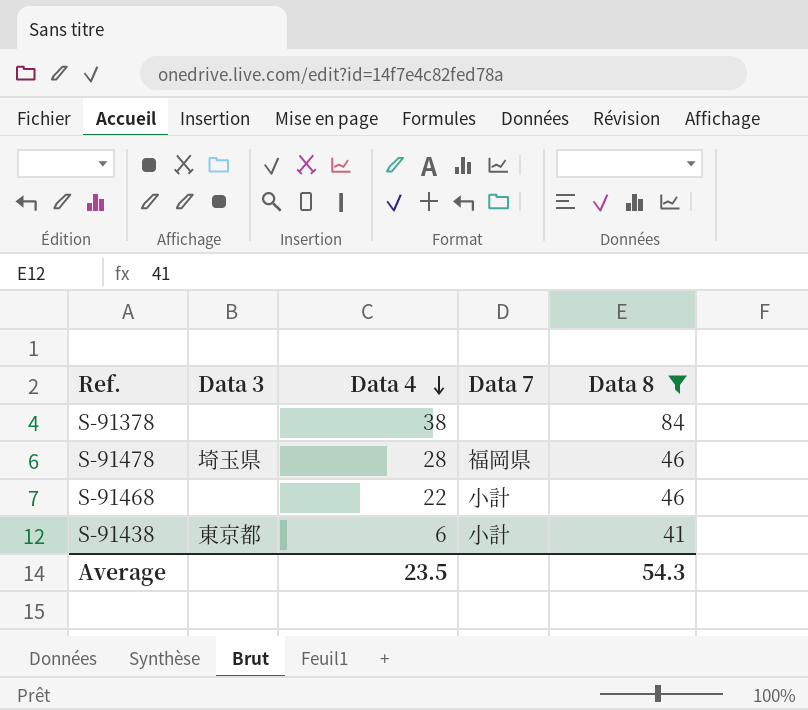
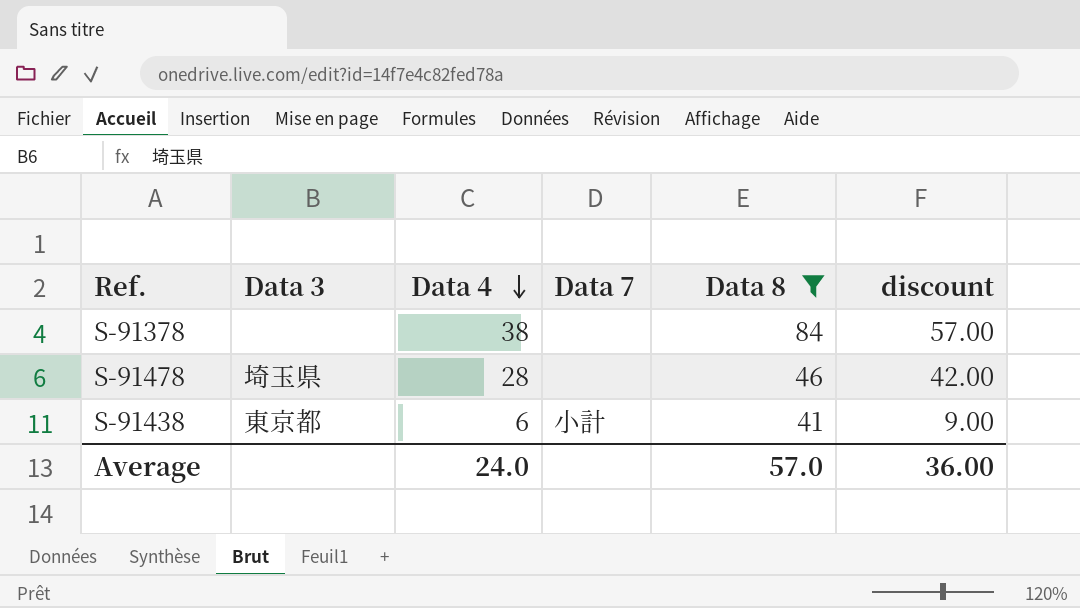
column discount | formula: none -> [Data 4] * 1.5
row S-91468: none | 22 | 小計 | 46 -> none
S-91478 | Data 7: 福岡県 -> none
Average | Data 4: 23.5 -> 24.0
Average | Data 8: 54.3 -> 57.0

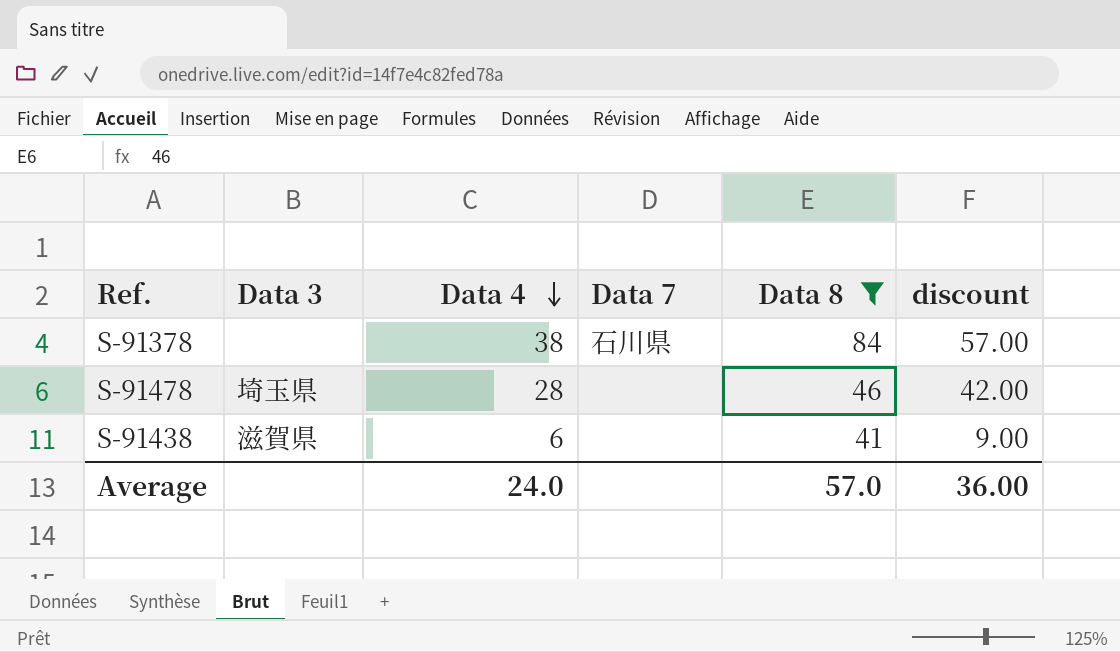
S-91378 | Data 7: none -> 石川県
S-91438 | Data 3: 東京都 -> 滋賀県
S-91438 | Data 7: 小計 -> none

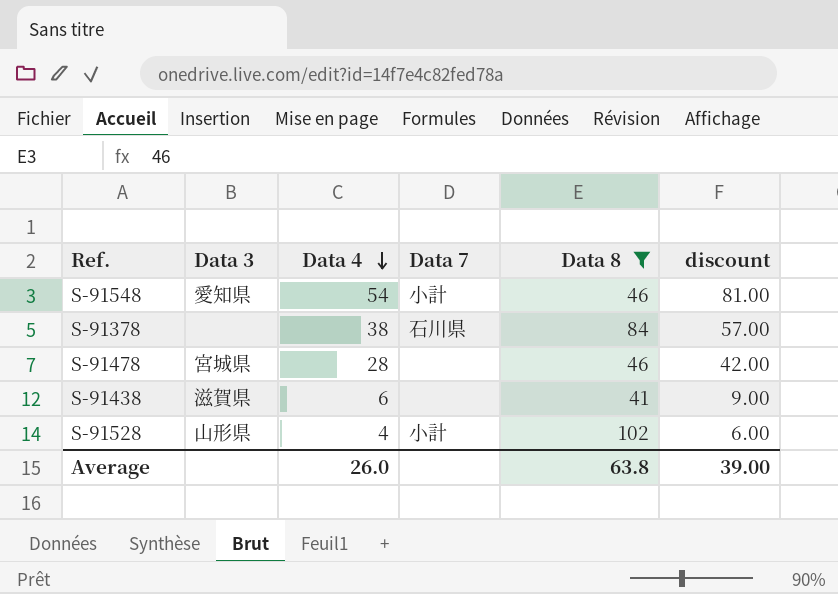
row S-91548: none -> 愛知県 | 54 | 小計 | 46 | 81.00
S-91478 | Data 3: 埼玉県 -> 宮城県
row S-91528: none -> 山形県 | 4 | 小計 | 102 | 6.00
Average | Data 4: 24.0 -> 26.0
Average | Data 8: 57.0 -> 63.8
Average | discount: 36.00 -> 39.00

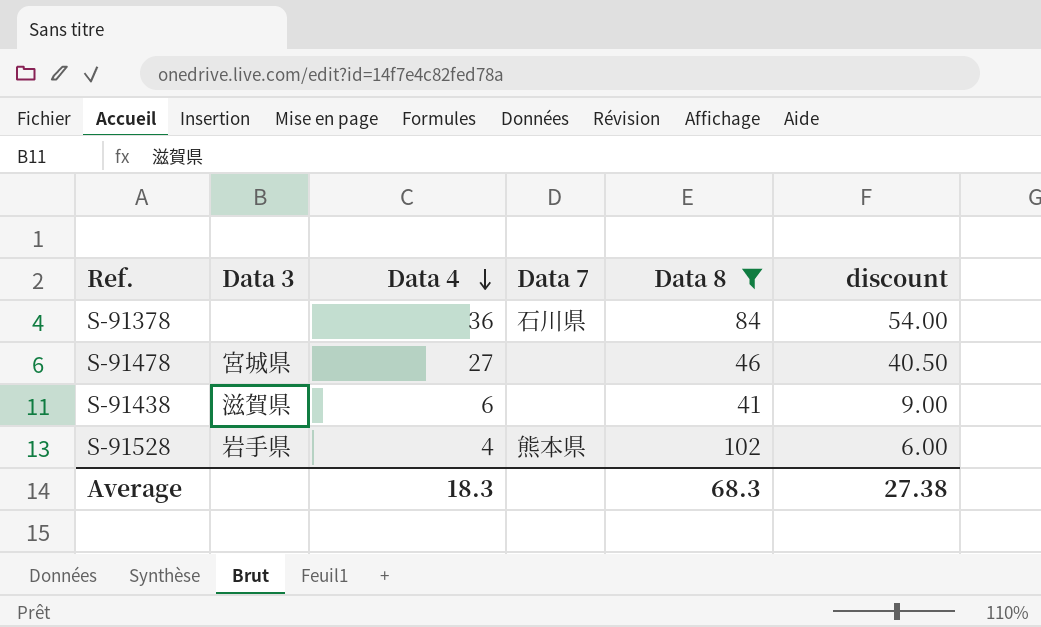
row S-91548: 愛知県 | 54 | 小計 | 46 | 81.00 -> none
S-91378 | Data 4: 38 -> 36
S-91378 | discount: 57.00 -> 54.00
S-91478 | Data 4: 28 -> 27
S-91478 | discount: 42.00 -> 40.50
S-91528 | Data 3: 山形県 -> 岩手県
S-91528 | Data 7: 小計 -> 熊本県
Average | Data 4: 26.0 -> 18.3
Average | Data 8: 63.8 -> 68.3
Average | discount: 39.00 -> 27.38

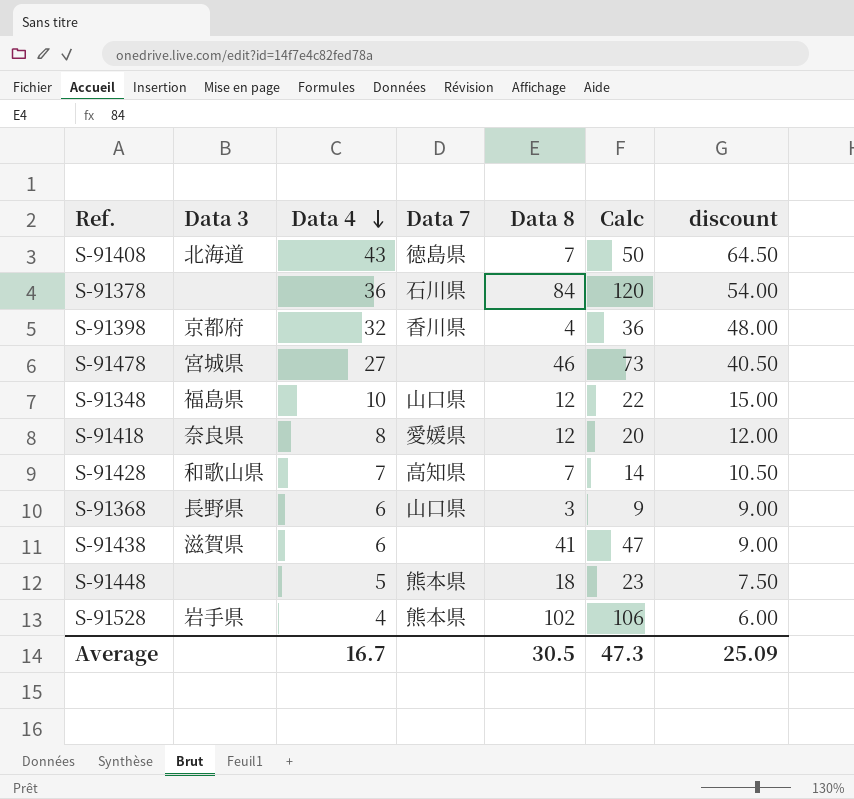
filter: Data 8 >= 41 -> none
column Calc | formula: none -> [Data 4] + [Data 8]
Average | Data 4: 18.3 -> 16.7
Average | Data 8: 68.3 -> 30.5
Average | discount: 27.38 -> 25.09

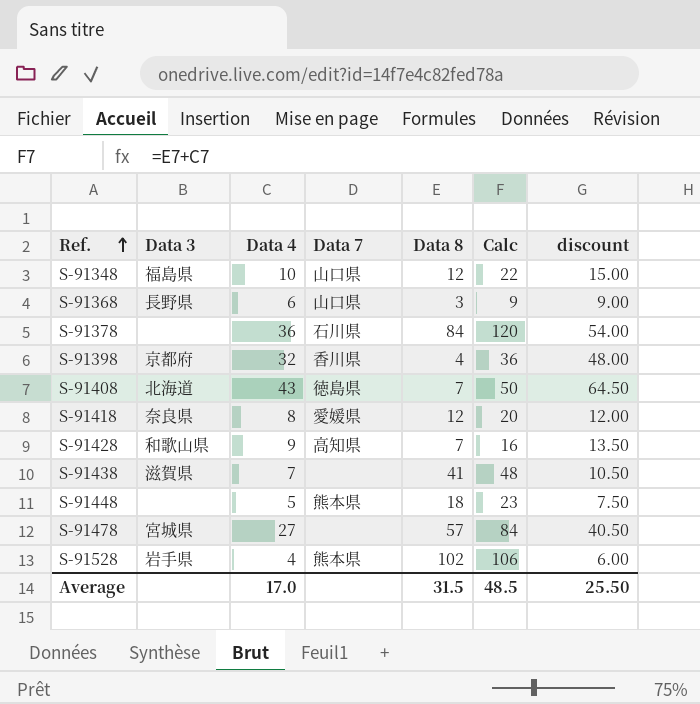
row order: Data 4 descending -> Ref. ascending
S-91428 | Data 4: 7 -> 9
S-91428 | Calc: 14 -> 16
S-91428 | discount: 10.50 -> 13.50
S-91438 | Data 4: 6 -> 7
S-91438 | Calc: 47 -> 48
S-91438 | discount: 9.00 -> 10.50
S-91478 | Data 8: 46 -> 57
S-91478 | Calc: 73 -> 84
Average | Data 4: 16.7 -> 17.0
Average | Data 8: 30.5 -> 31.5
Average | Calc: 47.3 -> 48.5
Average | discount: 25.09 -> 25.50

